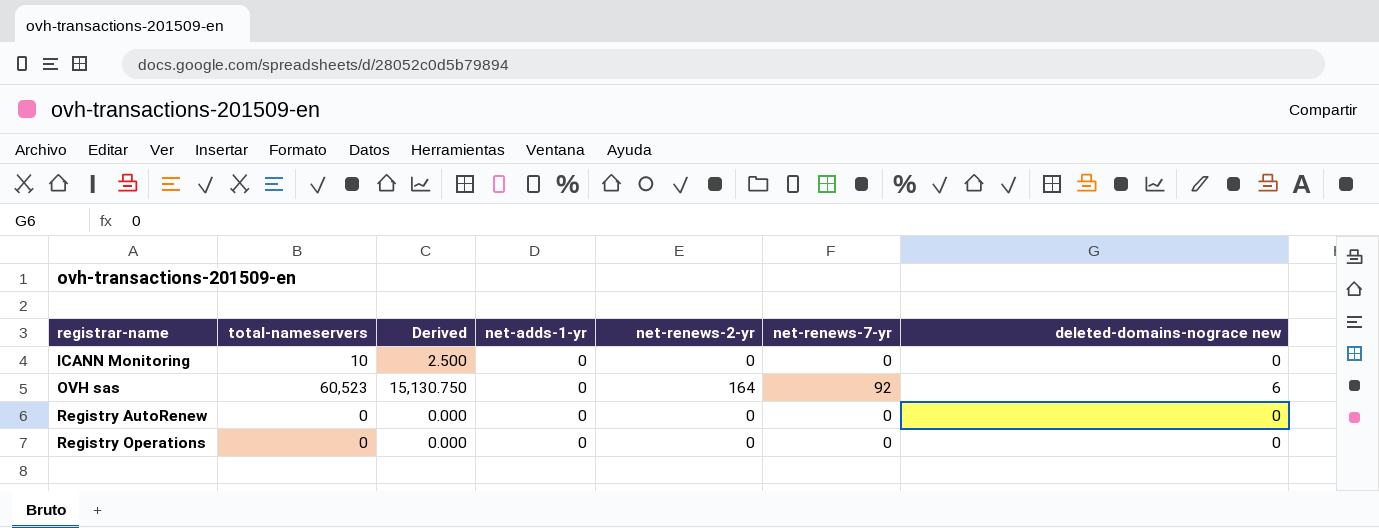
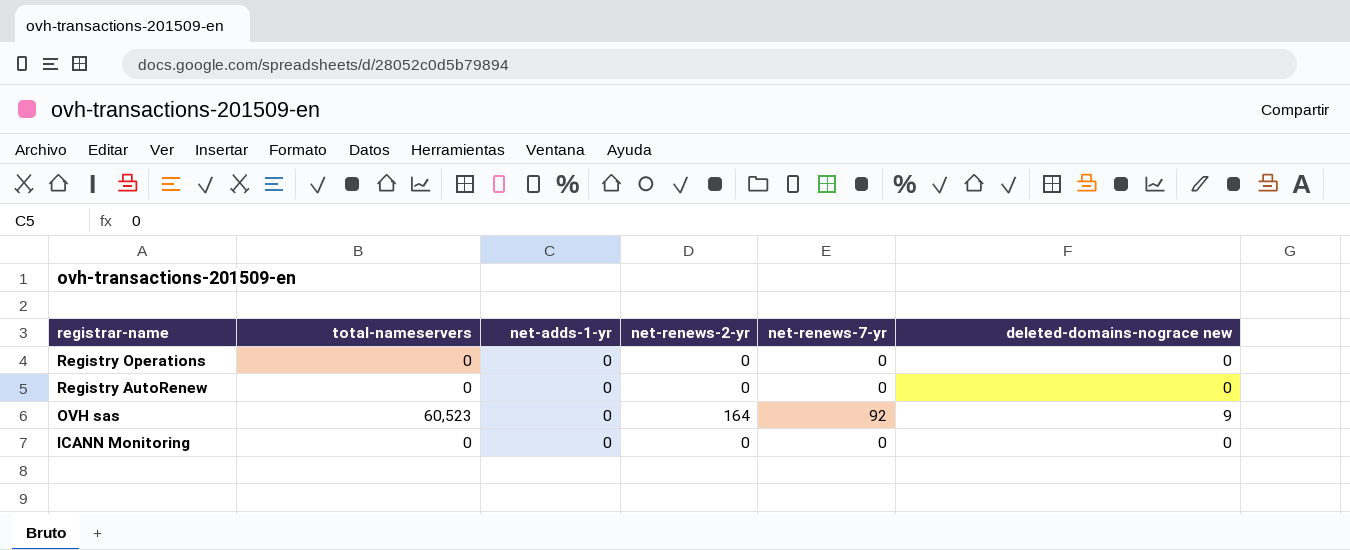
row order: registrar-name ascending -> registrar-name descending
column Derived | formula: [total-nameservers] * 0.25 -> none
OVH sas | deleted-domains-nograce new: 6 -> 9
ICANN Monitoring | total-nameservers: 10 -> 0

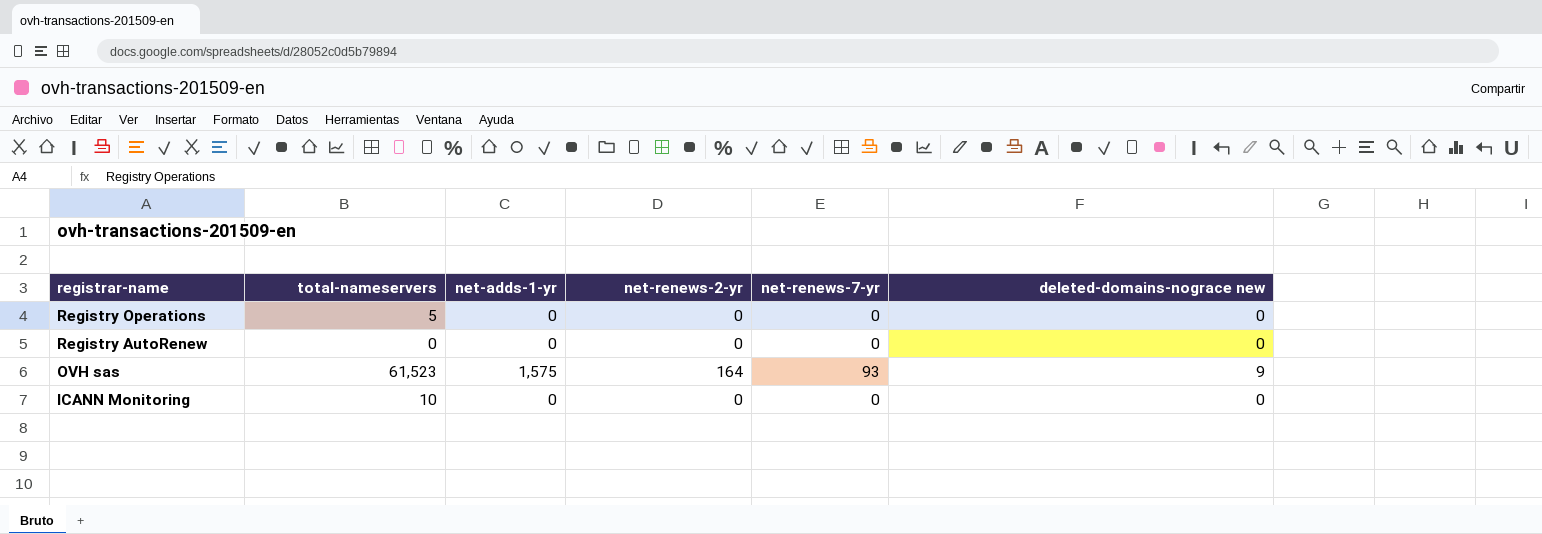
Registry Operations | total-nameservers: 0 -> 5
OVH sas | total-nameservers: 60,523 -> 61,523
OVH sas | net-adds-1-yr: 0 -> 1,575
OVH sas | net-renews-7-yr: 92 -> 93
ICANN Monitoring | total-nameservers: 0 -> 10

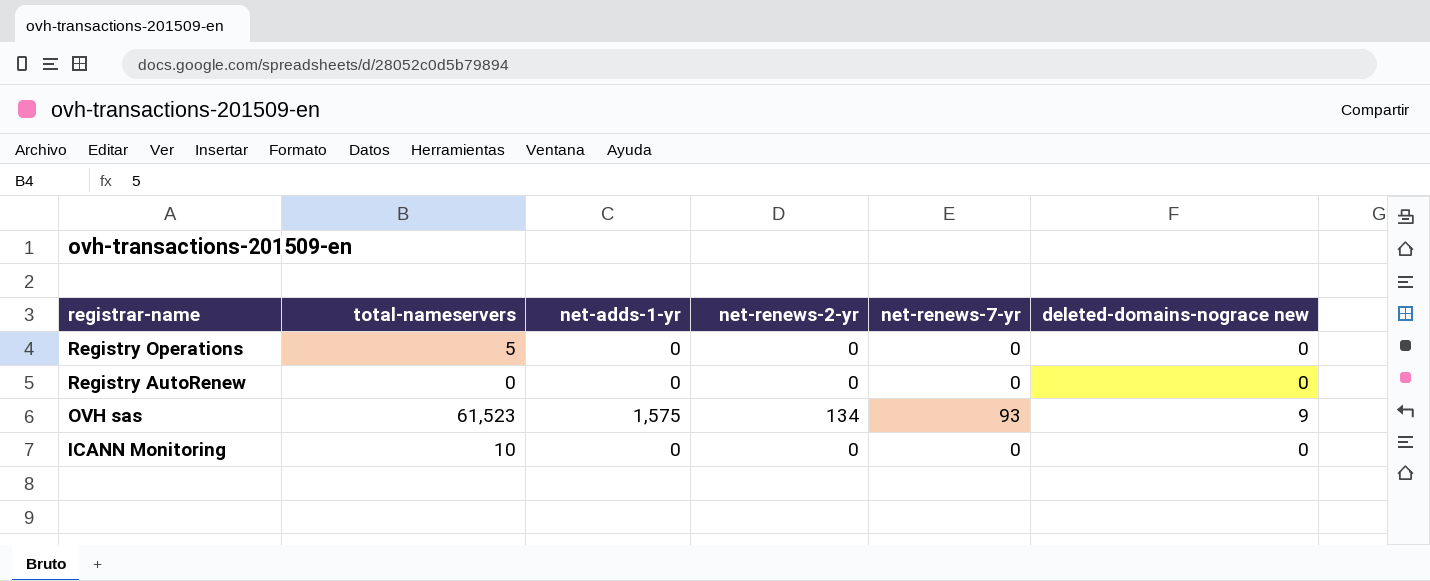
OVH sas | net-renews-2-yr: 164 -> 134

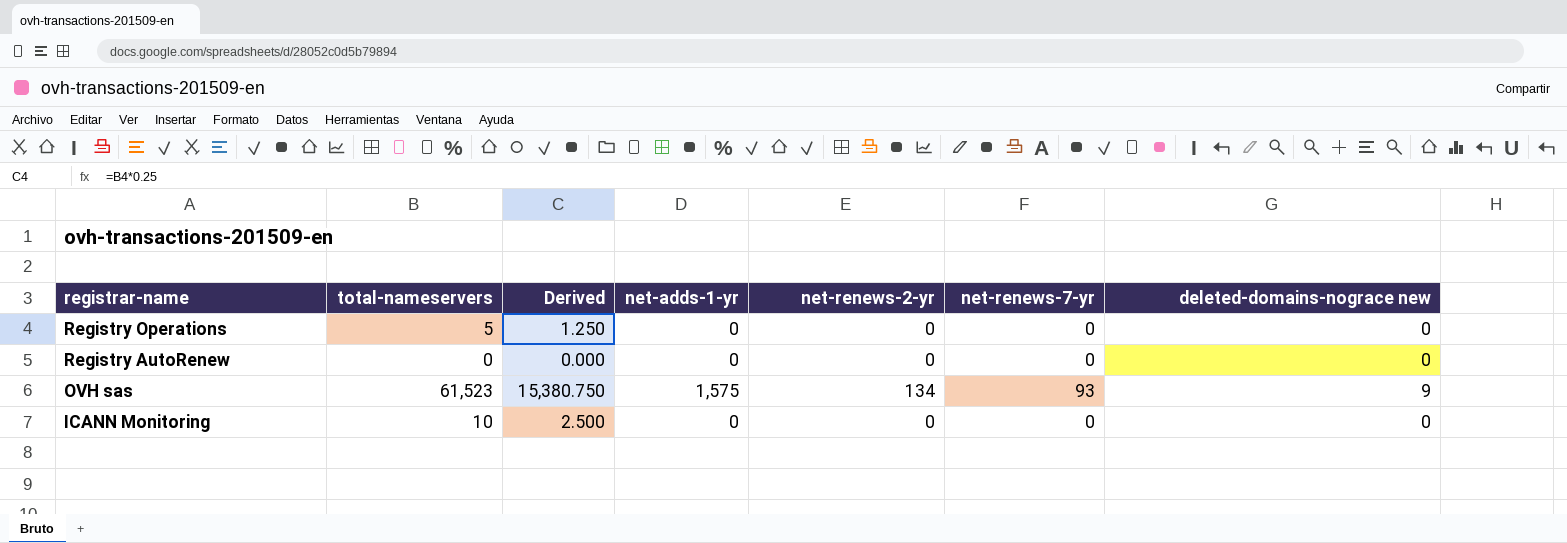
column Derived | formula: none -> [total-nameservers] * 0.25

